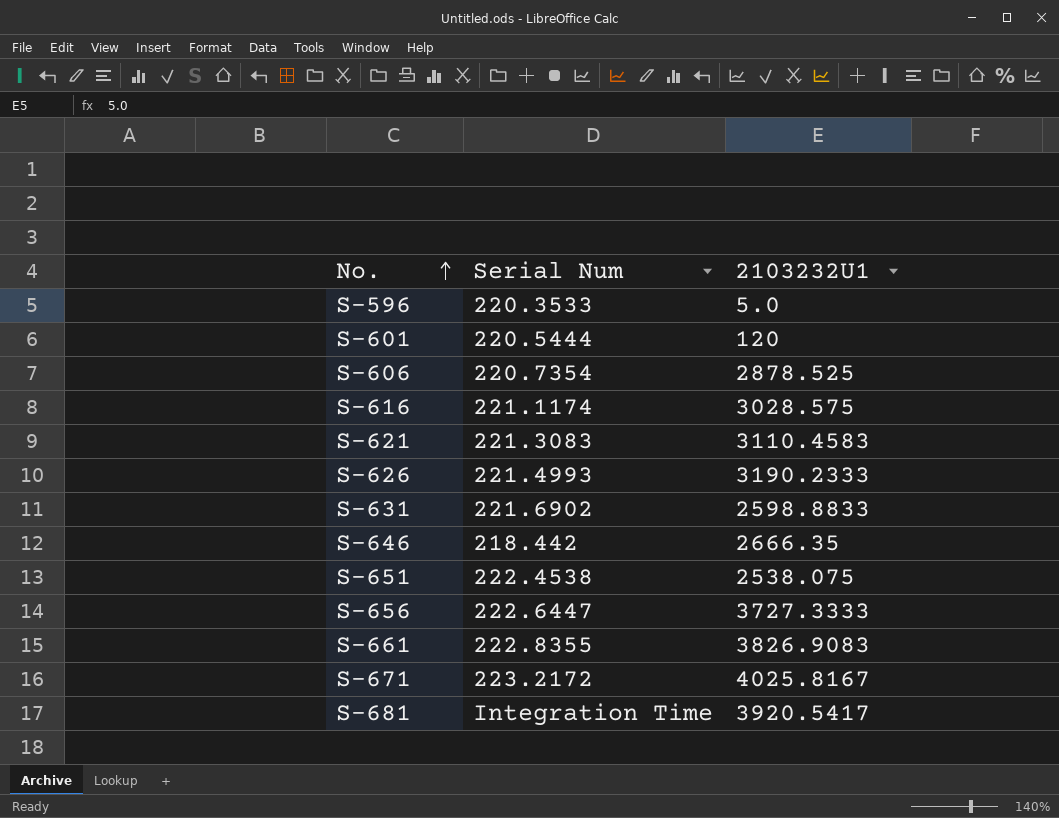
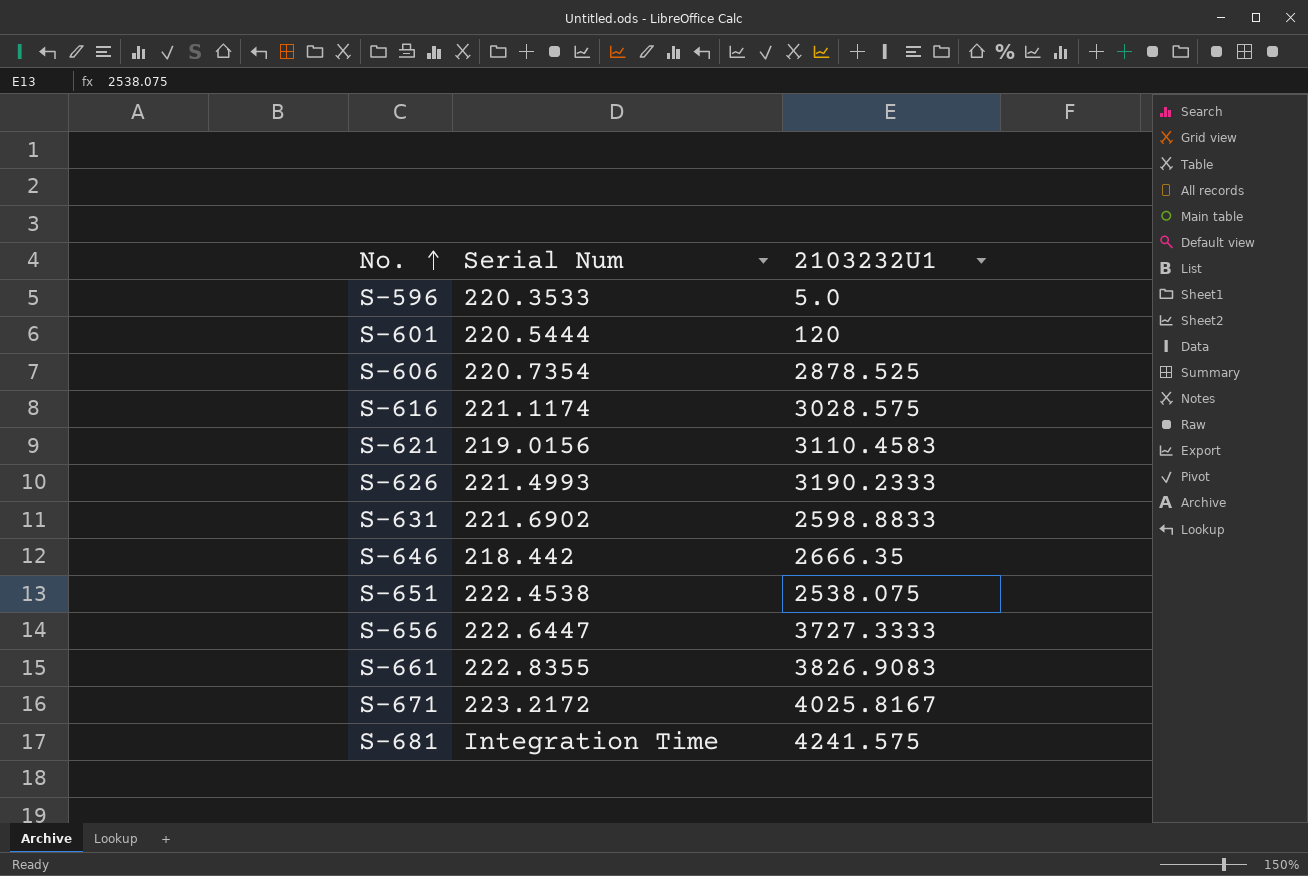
S-621 | Serial Num: 221.3083 -> 219.0156
S-681 | 2103232U1: 3920.5417 -> 4241.575

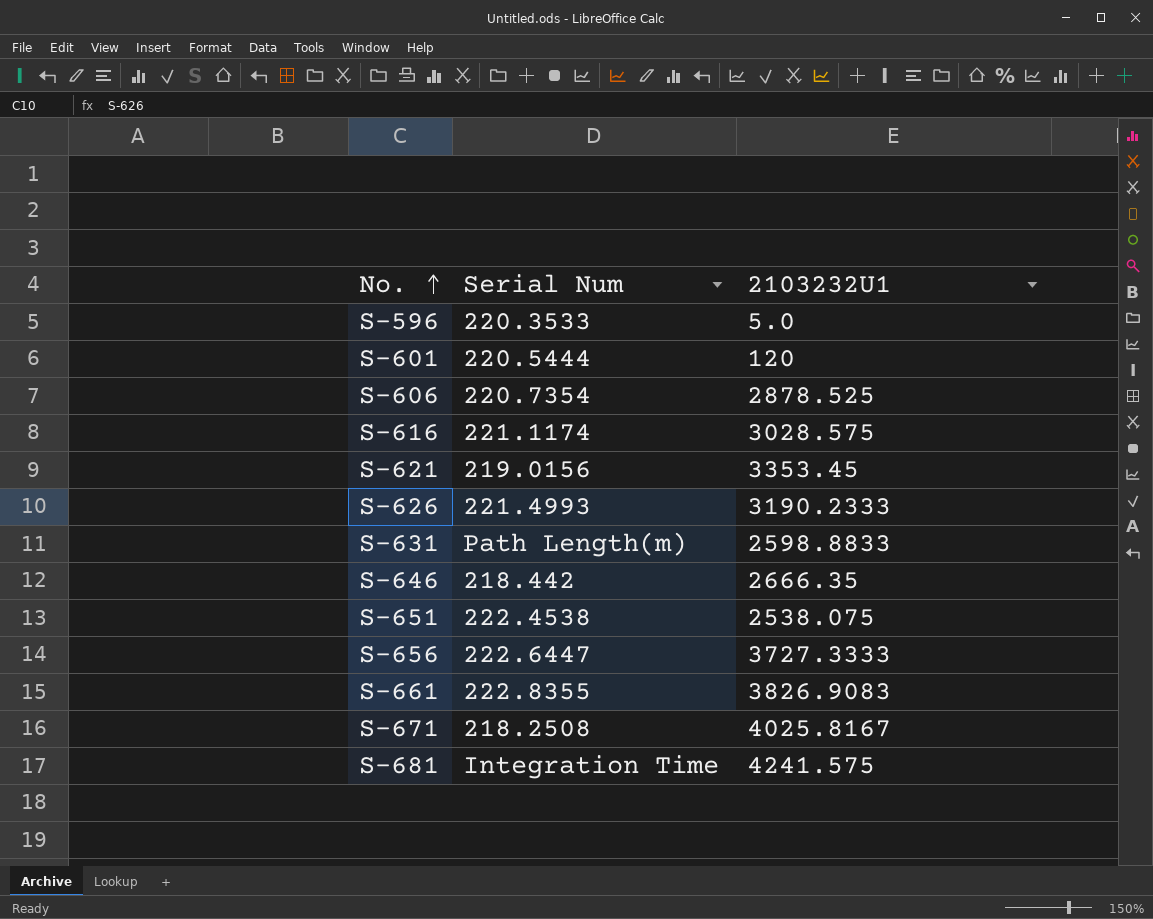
S-621 | 2103232U1: 3110.4583 -> 3353.45
S-631 | Serial Num: 221.6902 -> Path Length(m)
S-671 | Serial Num: 223.2172 -> 218.2508

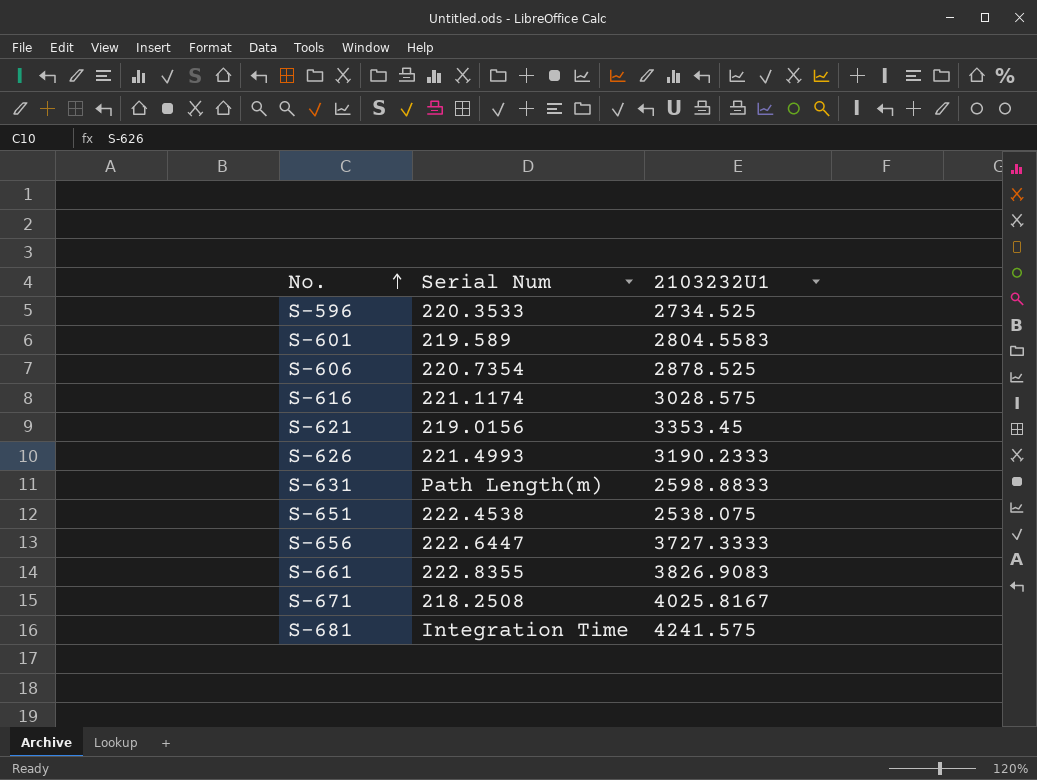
row S-646: 218.442 | 2666.35 -> none
S-596 | 2103232U1: 5.0 -> 2734.525
S-601 | Serial Num: 220.5444 -> 219.589
S-601 | 2103232U1: 120 -> 2804.5583

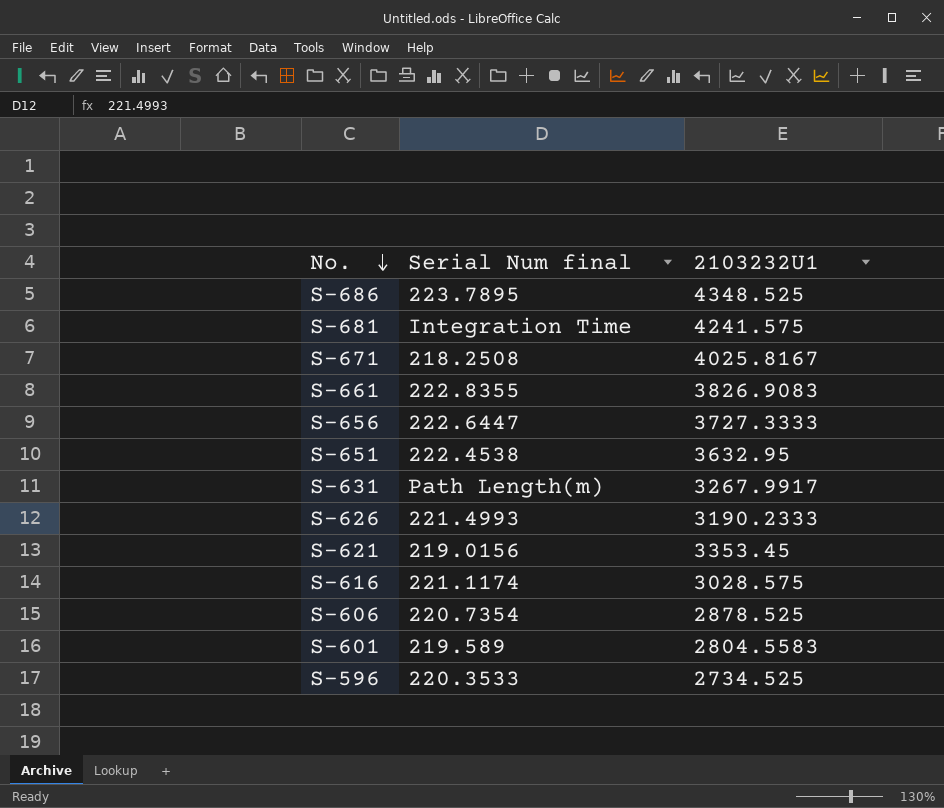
row order: No. ascending -> No. descending
column name: Serial Num -> Serial Num final
row S-686: none -> 223.7895 | 4348.525
S-651 | 2103232U1: 2538.075 -> 3632.95
S-631 | 2103232U1: 2598.8833 -> 3267.9917

